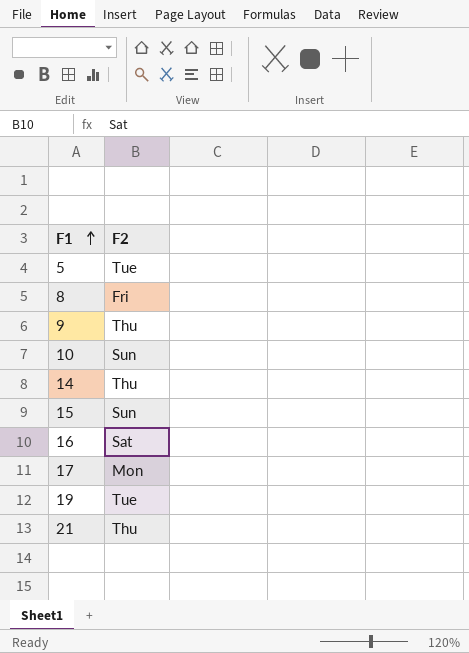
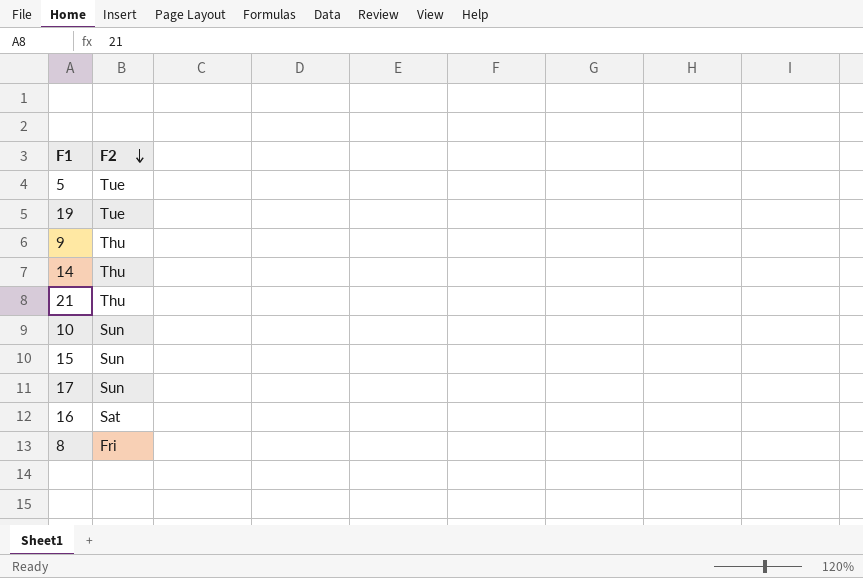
row order: F1 ascending -> F2 descending
17 | F2: Mon -> Sun

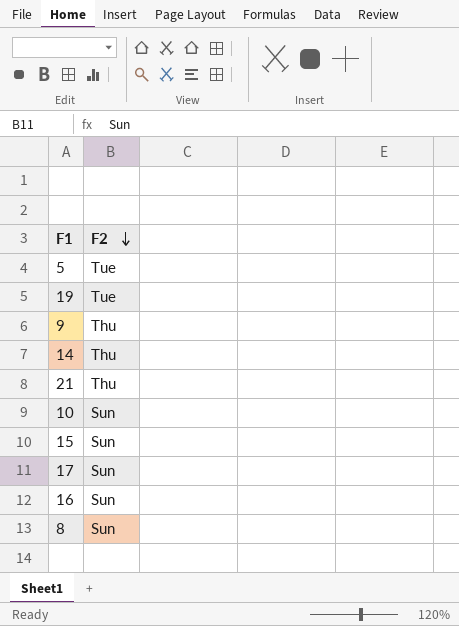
16 | F2: Sat -> Sun
8 | F2: Fri -> Sun

